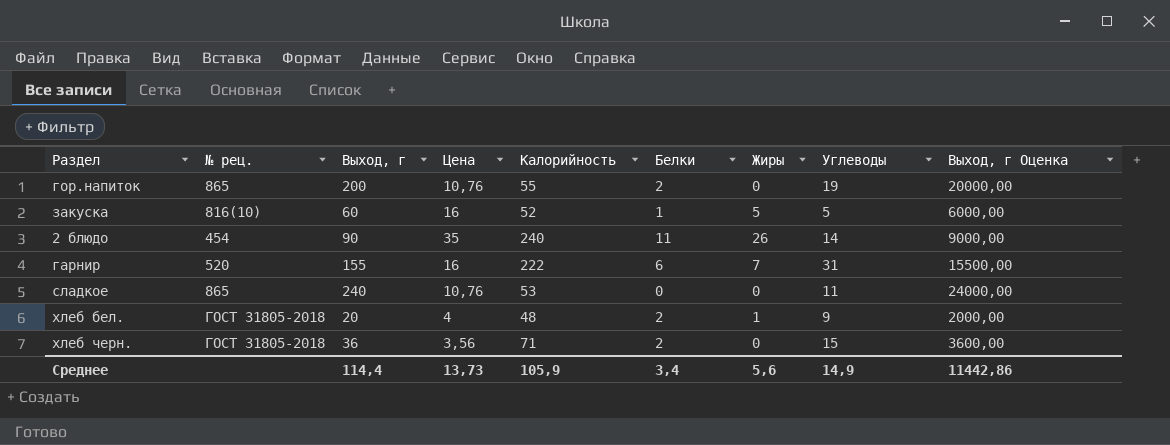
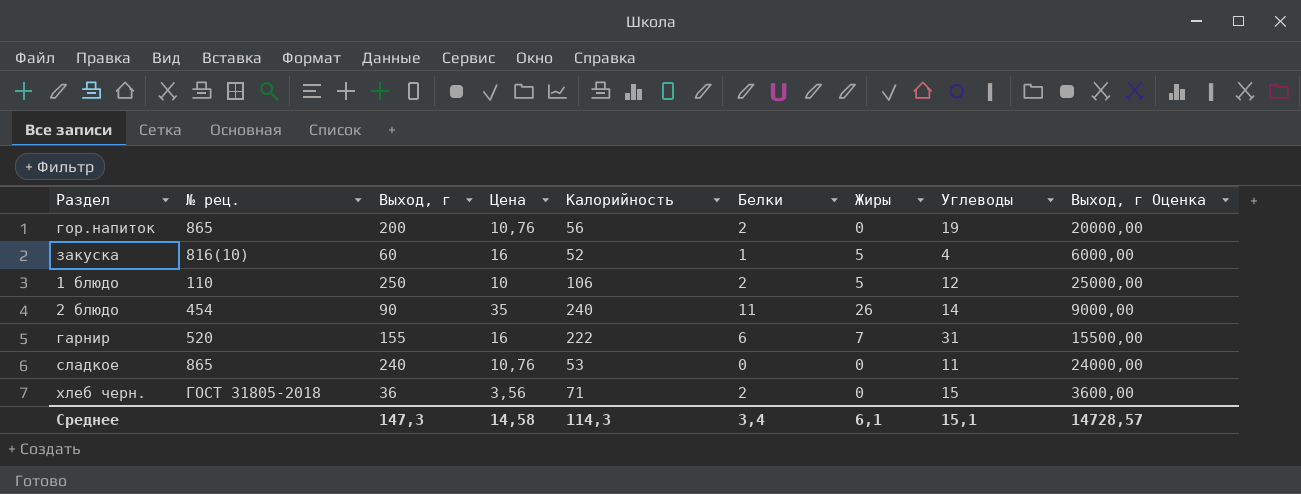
row хлеб бел.: ГОСТ 31805-2018 | 20 | 4 | 48 | 2 | 1 | 9 | 2000,00 -> none
гор.напиток | Калорийность: 55 -> 56
закуска | Углеводы: 5 -> 4
row 1 блюдо: none -> 110 | 250 | 10 | 106 | 2 | 5 | 12 | 25000,00
Среднее | Выход, г: 114,4 -> 147,3
Среднее | Цена: 13,73 -> 14,58
Среднее | Калорийность: 105,9 -> 114,3
Среднее | Жиры: 5,6 -> 6,1
Среднее | Углеводы: 14,9 -> 15,1
Среднее | Выход, г Оценка: 11442,86 -> 14728,57

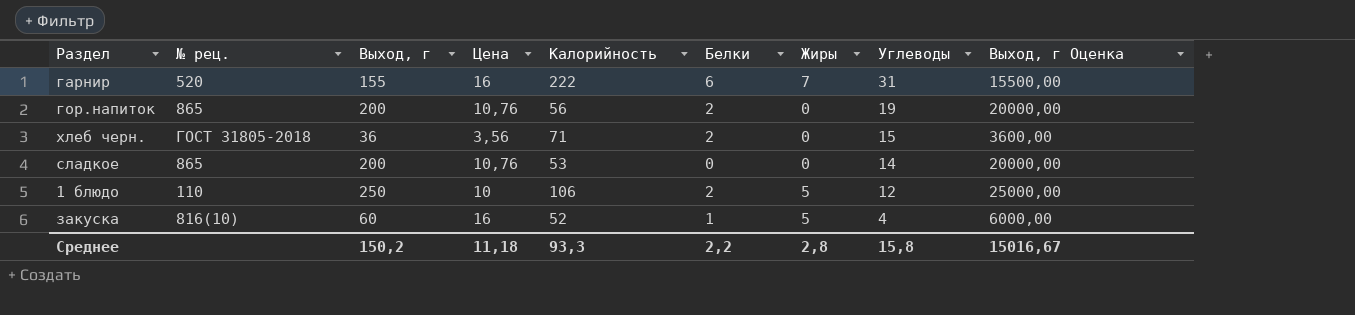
row order: none -> Углеводы descending
row 2 блюдо: 454 | 90 | 35 | 240 | 11 | 26 | 14 | 9000,00 -> none
сладкое | Выход, г: 240 -> 200
сладкое | Углеводы: 11 -> 14
сладкое | Выход, г Оценка: 24000,00 -> 20000,00
Среднее | Выход, г: 147,3 -> 150,2
Среднее | Цена: 14,58 -> 11,18
Среднее | Калорийность: 114,3 -> 93,3
Среднее | Белки: 3,4 -> 2,2
Среднее | Жиры: 6,1 -> 2,8
Среднее | Углеводы: 15,1 -> 15,8
Среднее | Выход, г Оценка: 14728,57 -> 15016,67

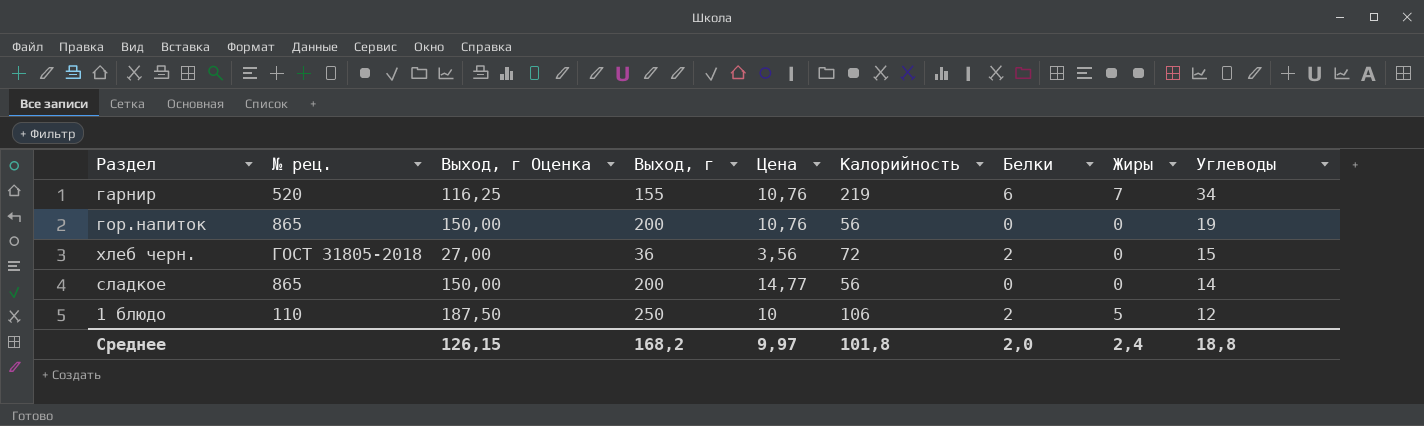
column Выход, г Оценка | formula: [Выход, г] * 100 -> [Выход, г] * 0,75
column Выход, г Оценка | position: 9 -> 3
row закуска: 816(10) | 60 | 16 | 52 | 1 | 5 | 4 | 6000,00 -> none
гарнир | Цена: 16 -> 10,76
гарнир | Калорийность: 222 -> 219
гарнир | Углеводы: 31 -> 34
гор.напиток | Белки: 2 -> 0
хлеб черн. | Калорийность: 71 -> 72
сладкое | Цена: 10,76 -> 14,77
сладкое | Калорийность: 53 -> 56
Среднее | Выход, г Оценка: 15016,67 -> 126,15
Среднее | Выход, г: 150,2 -> 168,2
Среднее | Цена: 11,18 -> 9,97
Среднее | Калорийность: 93,3 -> 101,8
Среднее | Белки: 2,2 -> 2,0
Среднее | Жиры: 2,8 -> 2,4
Среднее | Углеводы: 15,8 -> 18,8

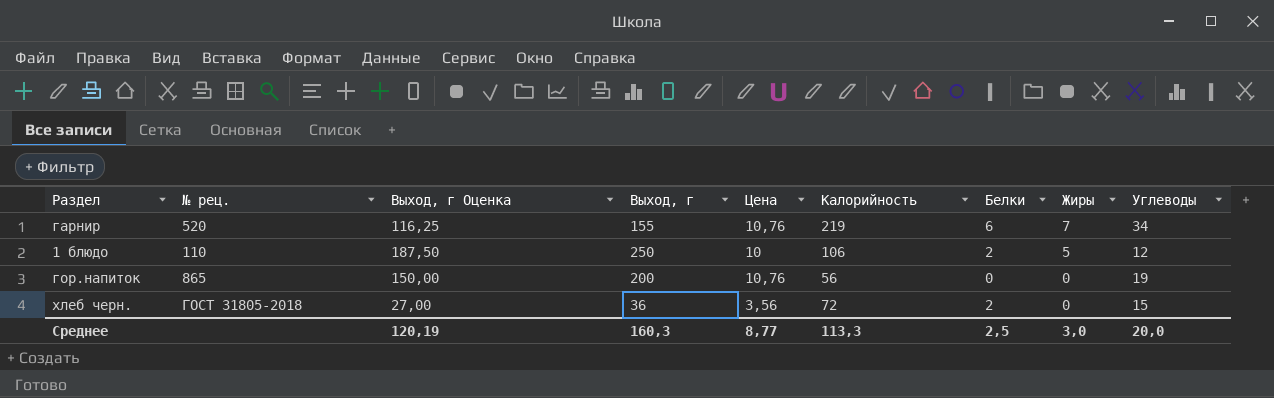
row order: Углеводы descending -> Жиры descending
row сладкое: 865 | 150,00 | 200 | 14,77 | 56 | 0 | 0 | 14 -> none
Среднее | Выход, г Оценка: 126,15 -> 120,19
Среднее | Выход, г: 168,2 -> 160,3
Среднее | Цена: 9,97 -> 8,77
Среднее | Калорийность: 101,8 -> 113,3
Среднее | Белки: 2,0 -> 2,5
Среднее | Жиры: 2,4 -> 3,0
Среднее | Углеводы: 18,8 -> 20,0

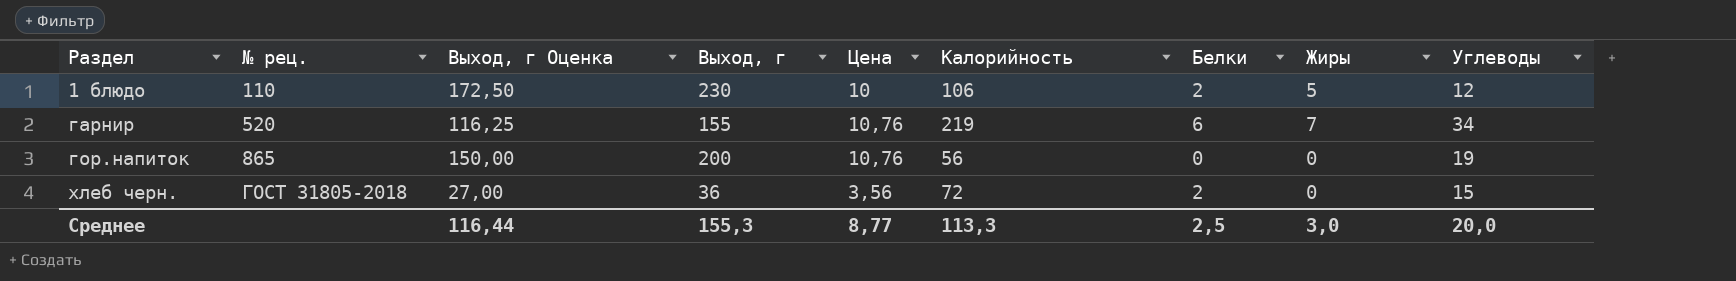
row order: Жиры descending -> Раздел ascending
1 блюдо | Выход, г Оценка: 187,50 -> 172,50
1 блюдо | Выход, г: 250 -> 230
Среднее | Выход, г Оценка: 120,19 -> 116,44
Среднее | Выход, г: 160,3 -> 155,3

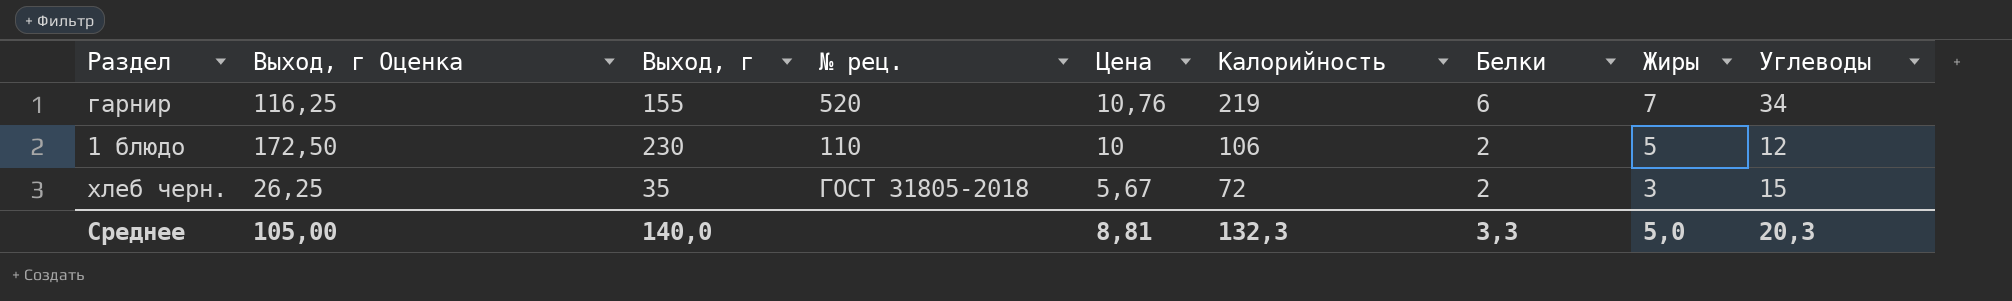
row order: Раздел ascending -> Цена descending
column № рец. | position: 2 -> 4
row гор.напиток: 865 | 150,00 | 200 | 10,76 | 56 | 0 | 0 | 19 -> none
хлеб черн. | Выход, г Оценка: 27,00 -> 26,25
хлеб черн. | Выход, г: 36 -> 35
хлеб черн. | Цена: 3,56 -> 5,67
хлеб черн. | Жиры: 0 -> 3
Среднее | Выход, г Оценка: 116,44 -> 105,00
Среднее | Выход, г: 155,3 -> 140,0
Среднее | Цена: 8,77 -> 8,81
Среднее | Калорийность: 113,3 -> 132,3
Среднее | Белки: 2,5 -> 3,3
Среднее | Жиры: 3,0 -> 5,0
Среднее | Углеводы: 20,0 -> 20,3

